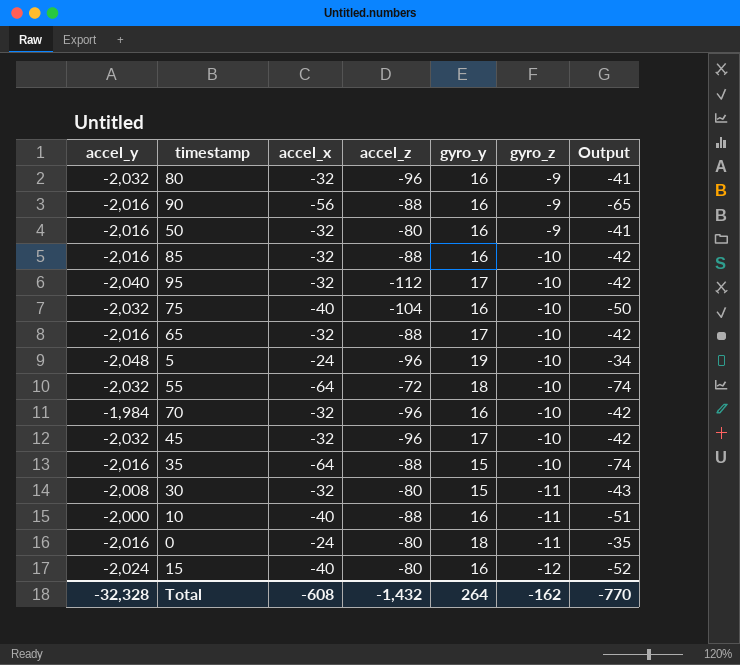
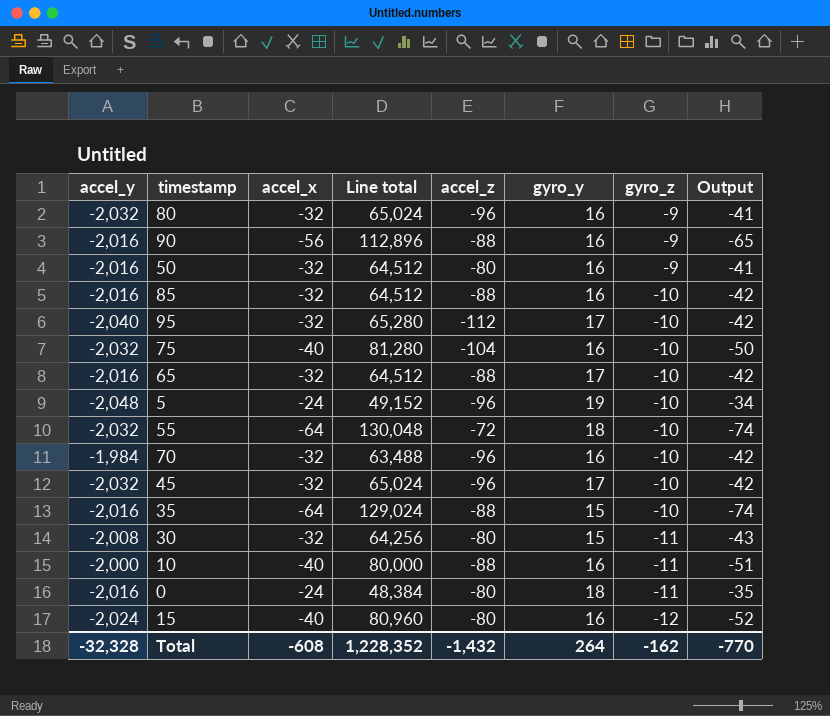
column Line total | formula: none -> [accel_y] * [accel_x]

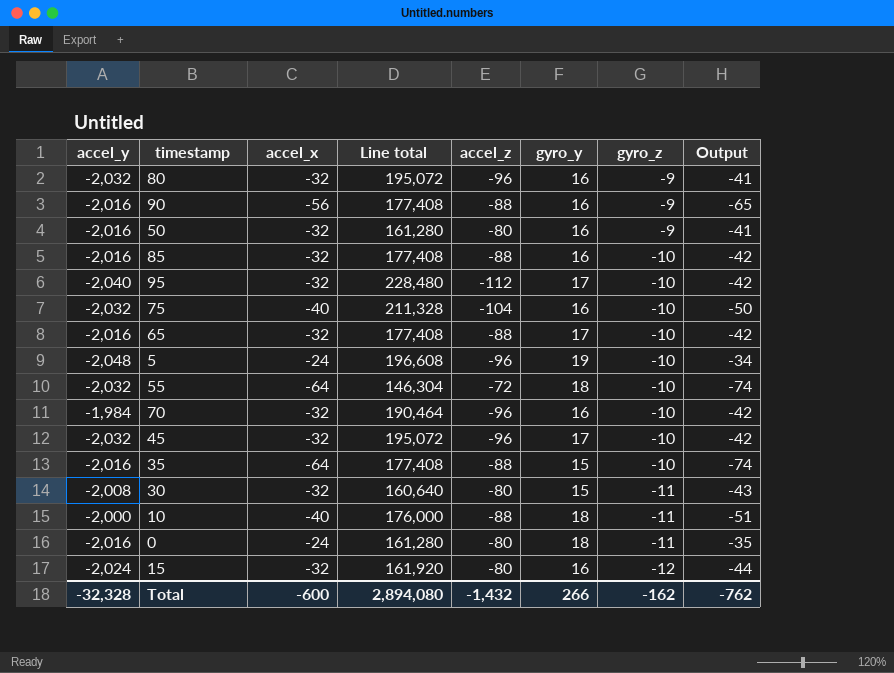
column Line total | formula: [accel_y] * [accel_x] -> [accel_y] * [accel_z]
10 | gyro_y: 16 -> 18
15 | accel_x: -40 -> -32
15 | Output: -52 -> -44
Total | accel_x: -608 -> -600
Total | Line total: 1,228,352 -> 2,894,080
Total | gyro_y: 264 -> 266
Total | Output: -770 -> -762

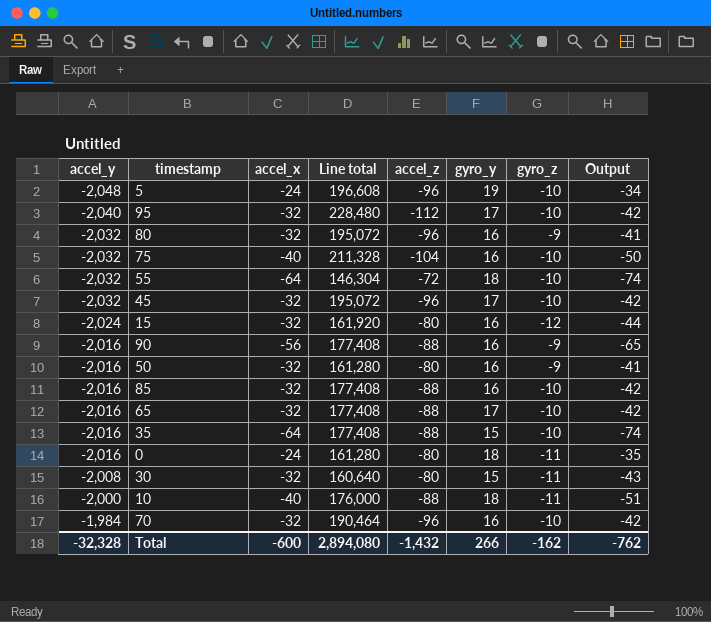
row order: gyro_z descending -> accel_y ascending

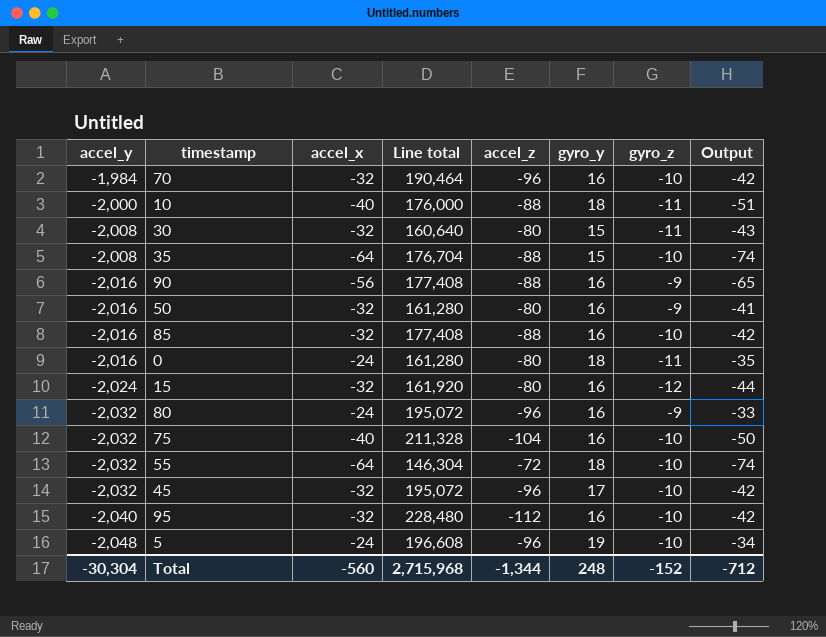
row order: accel_y ascending -> accel_y descending
row 65: -2,016 | -32 | 177,408 | -88 | 17 | -10 | -42 -> none
35 | accel_y: -2,016 -> -2,008
35 | Line total: 177,408 -> 176,704
80 | accel_x: -32 -> -24
80 | Output: -41 -> -33
95 | gyro_y: 17 -> 16
Total | accel_y: -32,328 -> -30,304
Total | accel_x: -600 -> -560
Total | Line total: 2,894,080 -> 2,715,968
Total | accel_z: -1,432 -> -1,344
Total | gyro_y: 266 -> 248
Total | gyro_z: -162 -> -152
Total | Output: -762 -> -712

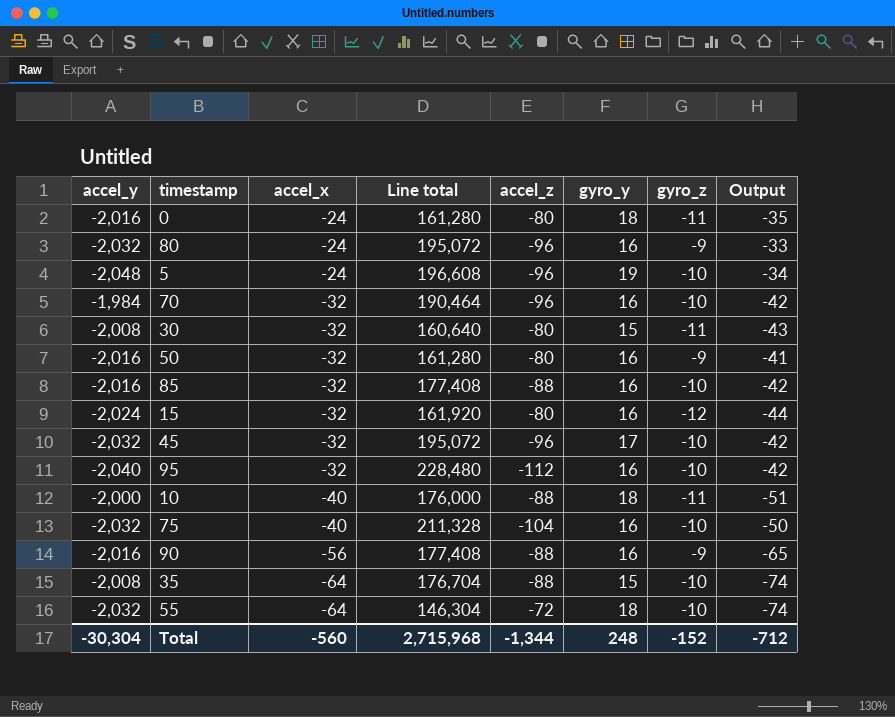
row order: accel_y descending -> accel_x descending

